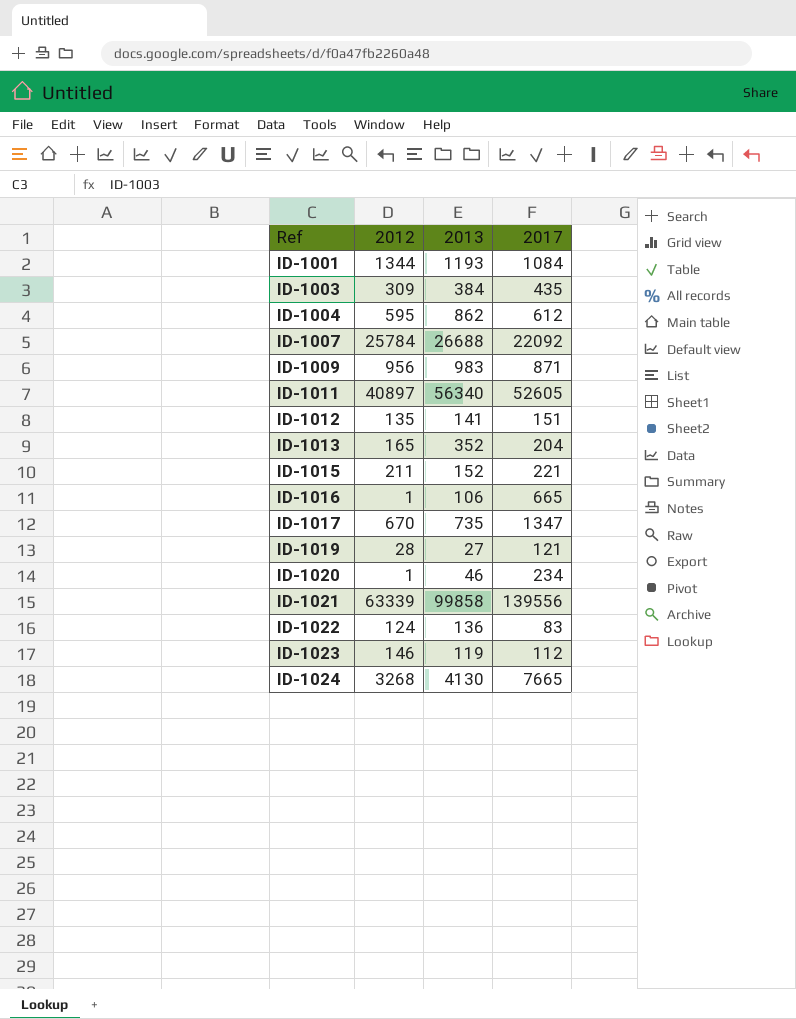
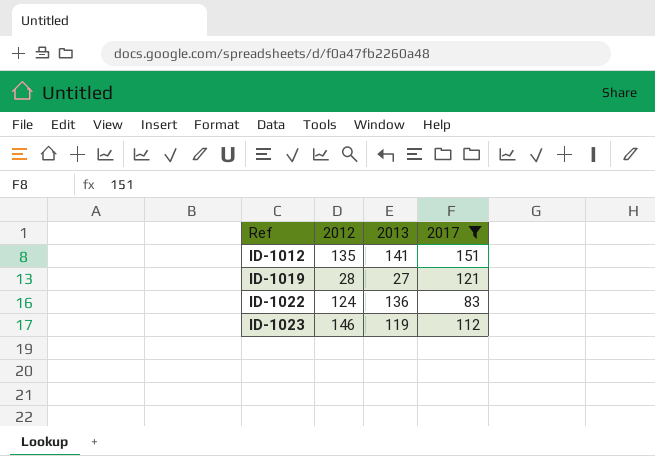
filter: none -> 2017 <= 151

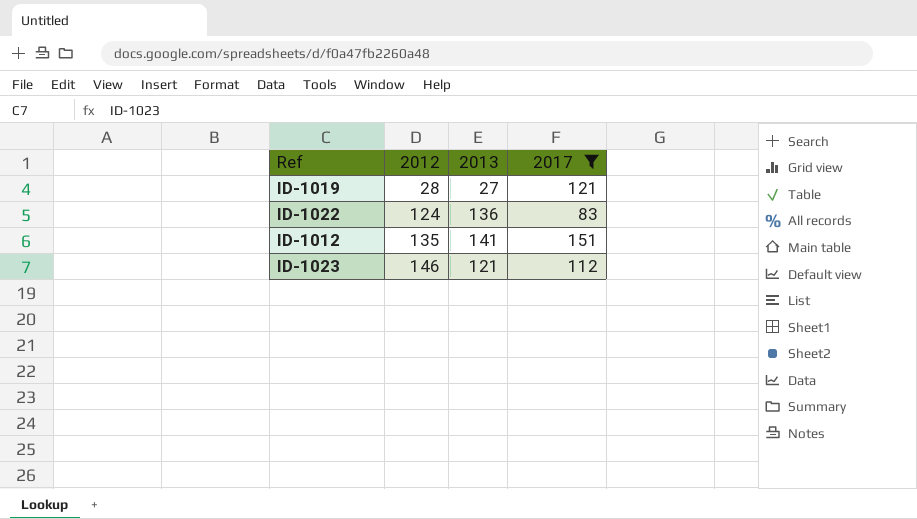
row order: Ref ascending -> 2012 ascending
ID-1023 | 2013: 119 -> 121

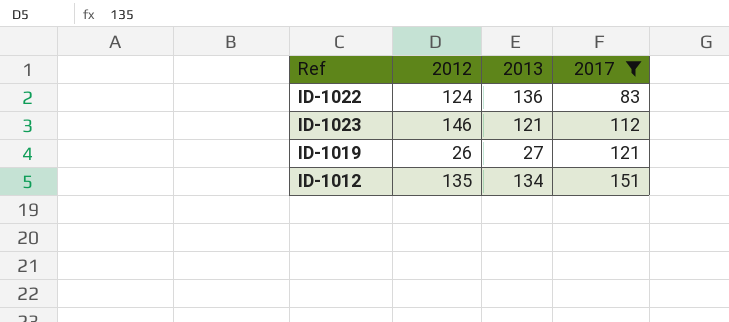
row order: 2012 ascending -> 2017 ascending
ID-1019 | 2012: 28 -> 26
ID-1012 | 2013: 141 -> 134

